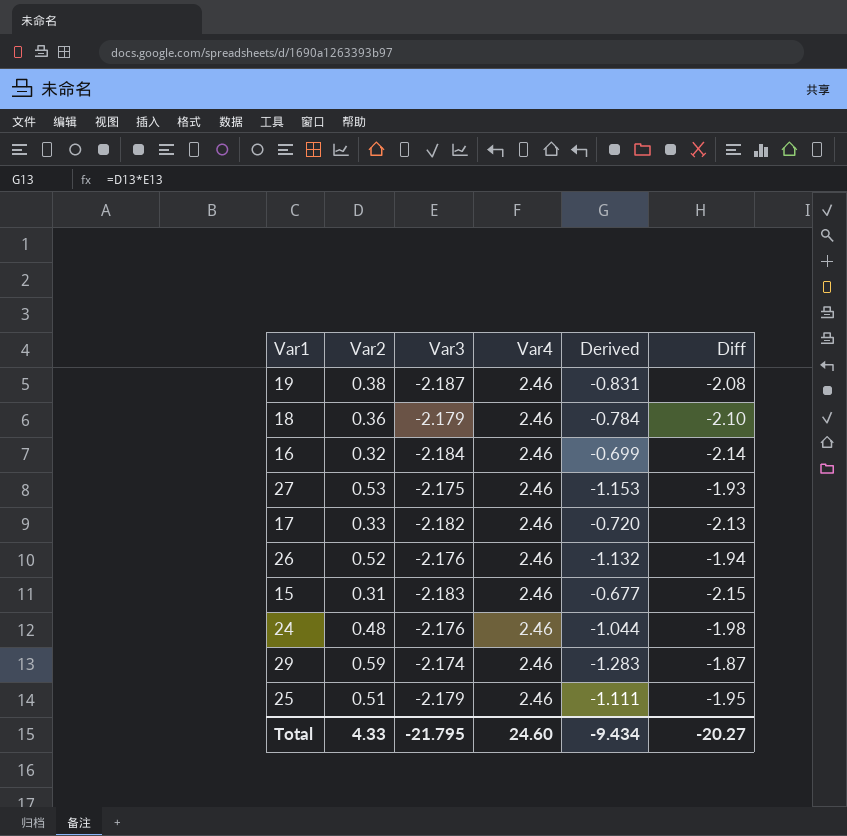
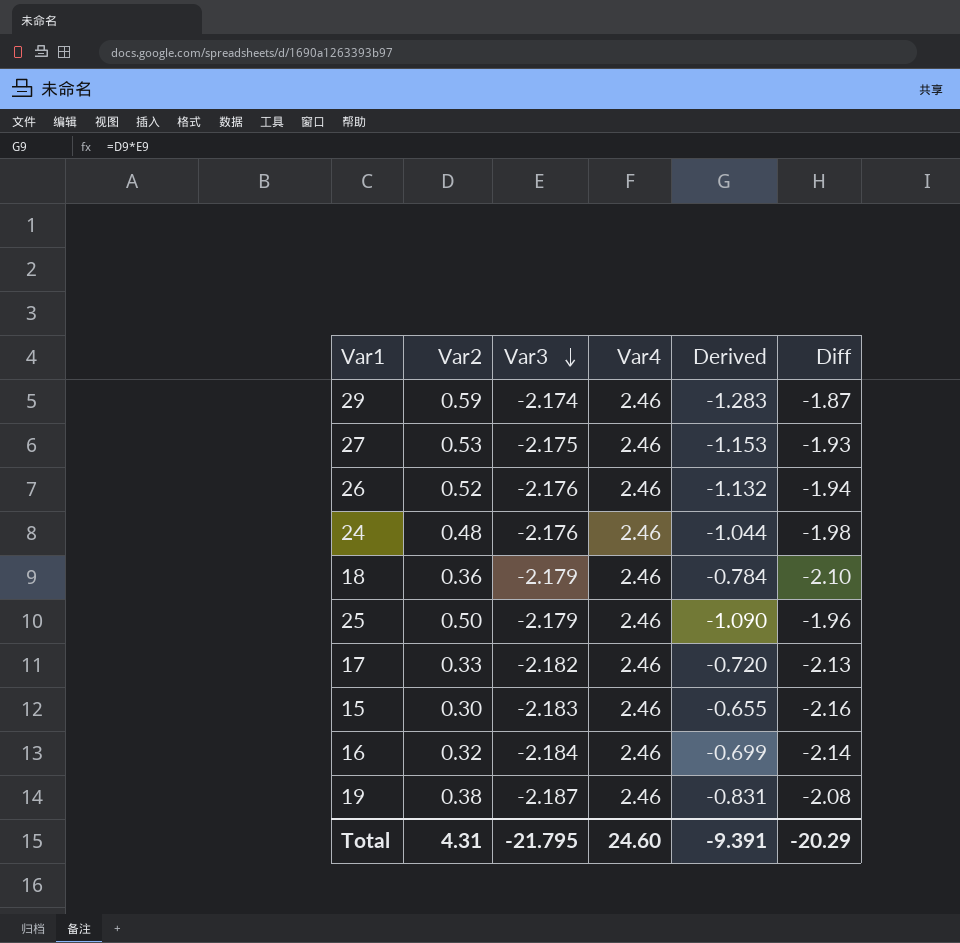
row order: none -> Var3 descending
25 | Var2: 0.51 -> 0.50
25 | Derived: -1.111 -> -1.090
25 | Diff: -1.95 -> -1.96
15 | Var2: 0.31 -> 0.30
15 | Derived: -0.677 -> -0.655
15 | Diff: -2.15 -> -2.16
Total | Var2: 4.33 -> 4.31
Total | Derived: -9.434 -> -9.391
Total | Diff: -20.27 -> -20.29

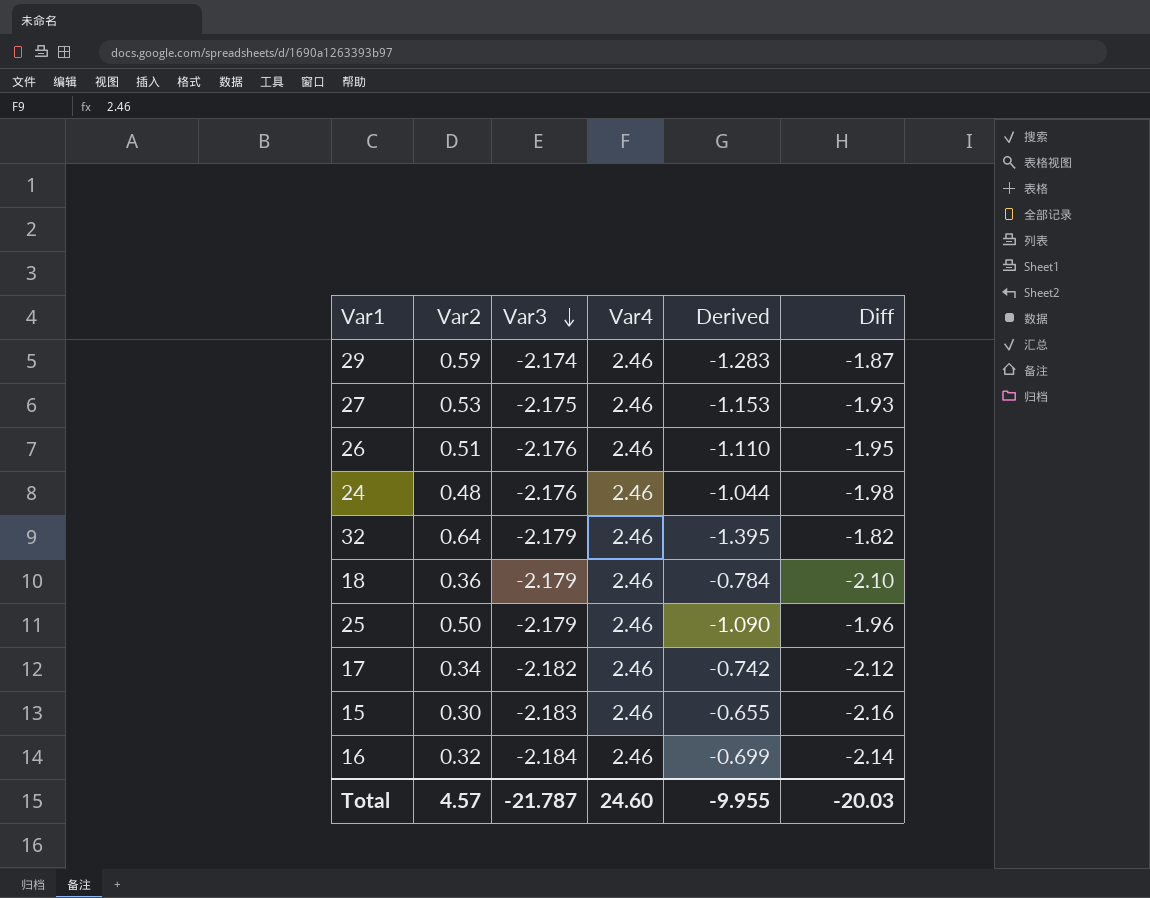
row 19: 0.38 | -2.187 | 2.46 | -0.831 | -2.08 -> none
26 | Var2: 0.52 -> 0.51
26 | Derived: -1.132 -> -1.110
26 | Diff: -1.94 -> -1.95
row 32: none -> 0.64 | -2.179 | 2.46 | -1.395 | -1.82
17 | Var2: 0.33 -> 0.34
17 | Derived: -0.720 -> -0.742
17 | Diff: -2.13 -> -2.12
Total | Var2: 4.31 -> 4.57
Total | Var3: -21.795 -> -21.787
Total | Derived: -9.391 -> -9.955
Total | Diff: -20.29 -> -20.03

